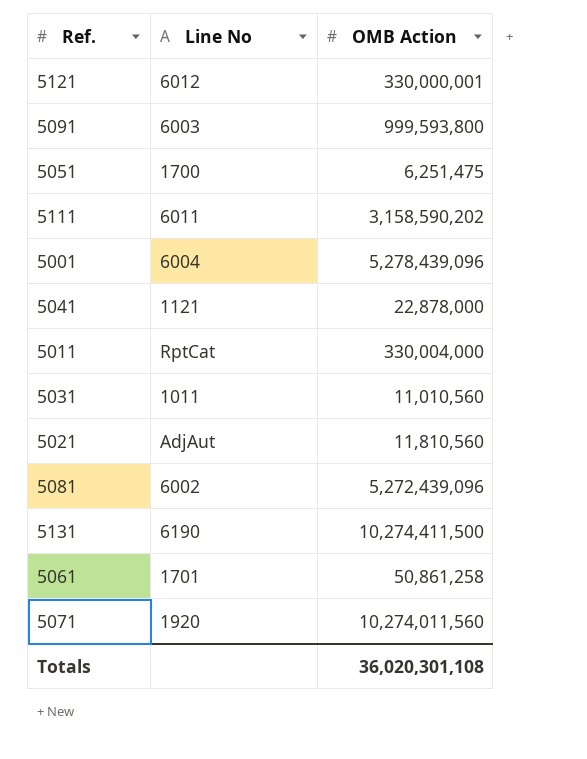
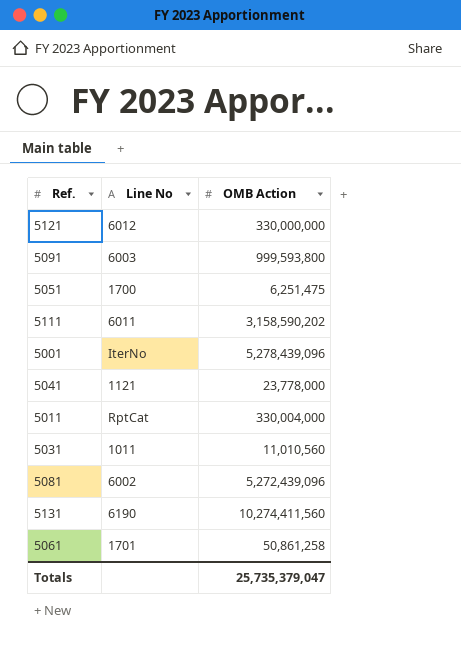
row 5021: AdjAut | 11,810,560 -> none
row 5071: 1920 | 10,274,011,560 -> none
5121 | OMB Action: 330,000,001 -> 330,000,000
5001 | Line No: 6004 -> IterNo
5041 | OMB Action: 22,878,000 -> 23,778,000
5131 | OMB Action: 10,274,411,500 -> 10,274,411,560
Totals | OMB Action: 36,020,301,108 -> 25,735,379,047

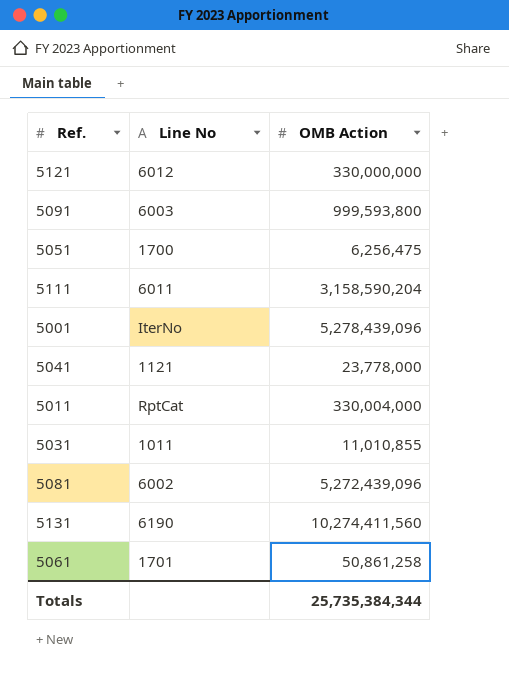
5051 | OMB Action: 6,251,475 -> 6,256,475
5111 | OMB Action: 3,158,590,202 -> 3,158,590,204
5031 | OMB Action: 11,010,560 -> 11,010,855
Totals | OMB Action: 25,735,379,047 -> 25,735,384,344

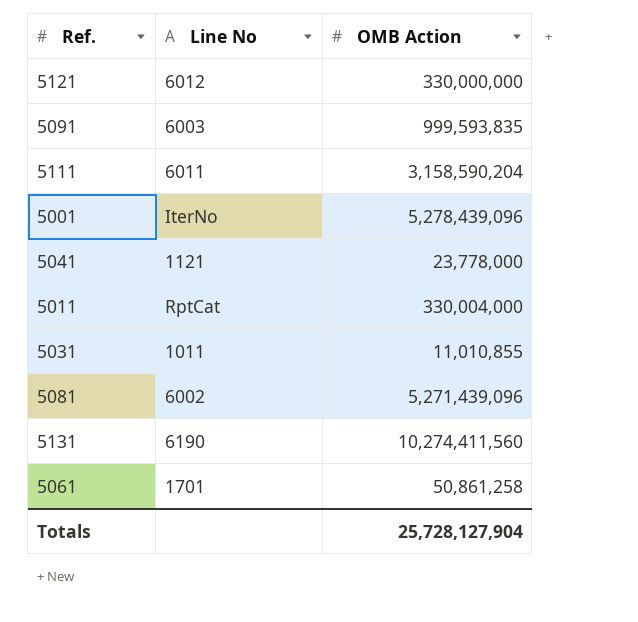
row 5051: 1700 | 6,256,475 -> none
5091 | OMB Action: 999,593,800 -> 999,593,835
5081 | OMB Action: 5,272,439,096 -> 5,271,439,096
Totals | OMB Action: 25,735,384,344 -> 25,728,127,904

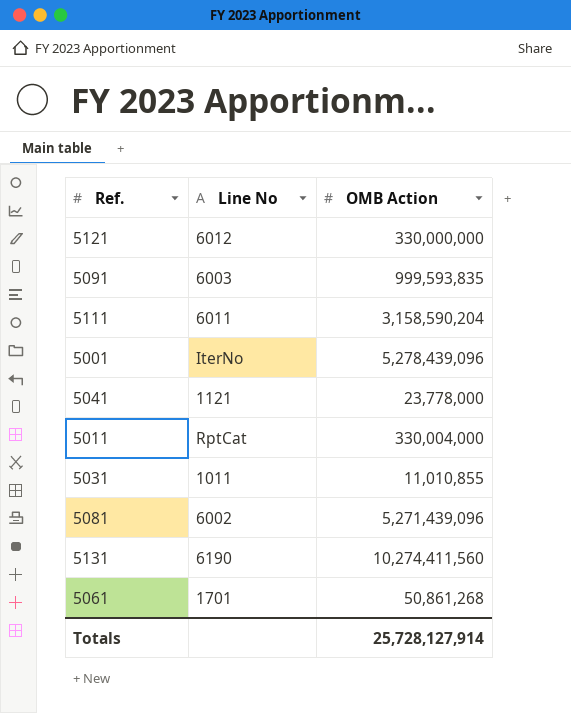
5061 | OMB Action: 50,861,258 -> 50,861,268
Totals | OMB Action: 25,728,127,904 -> 25,728,127,914

